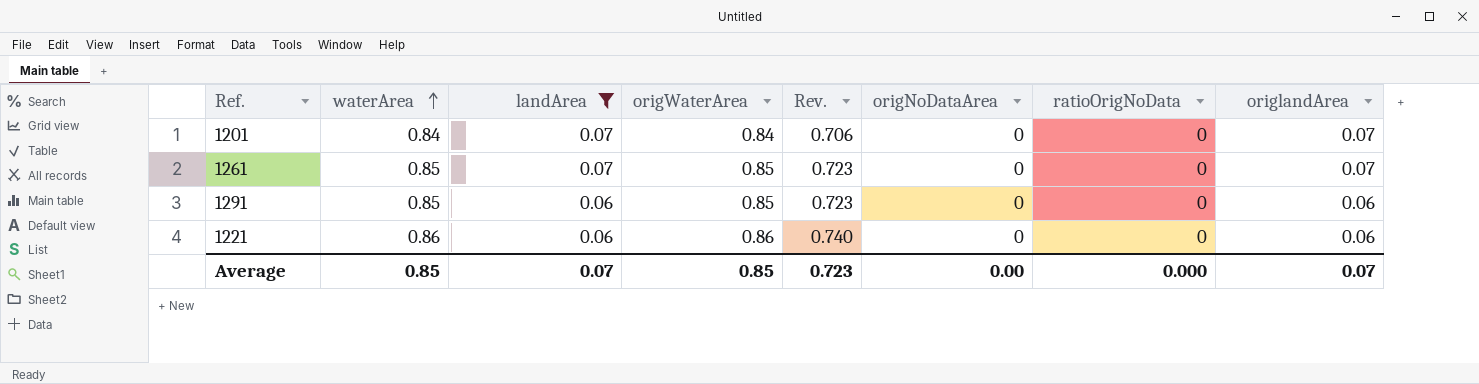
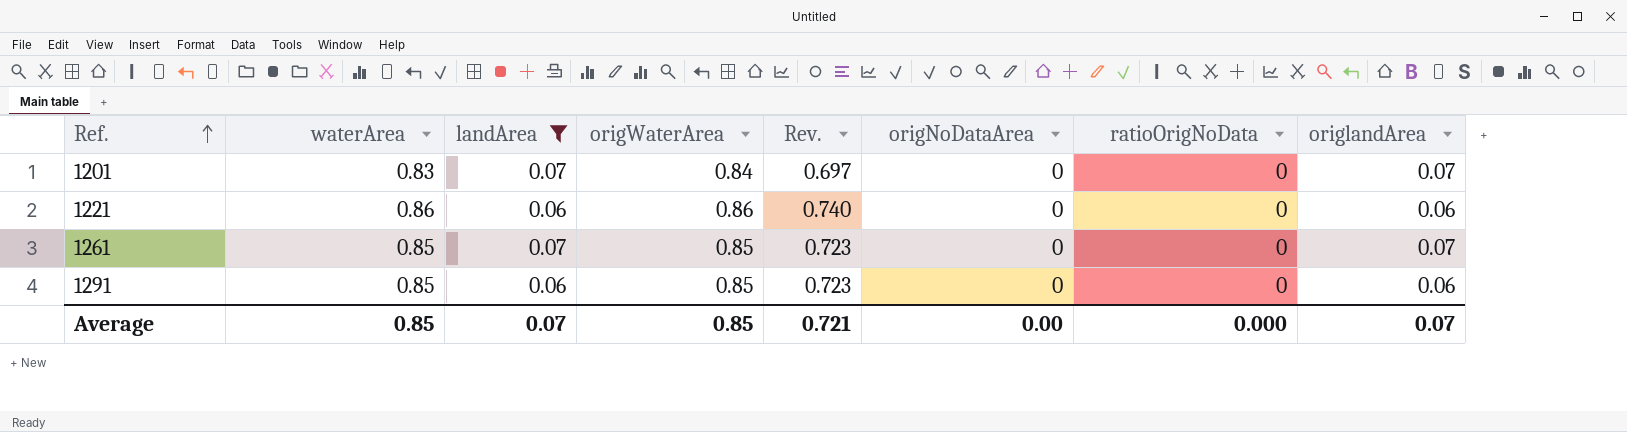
row order: waterArea ascending -> Ref. ascending
1201 | waterArea: 0.84 -> 0.83
1201 | Rev.: 0.706 -> 0.697
Average | Rev.: 0.723 -> 0.721

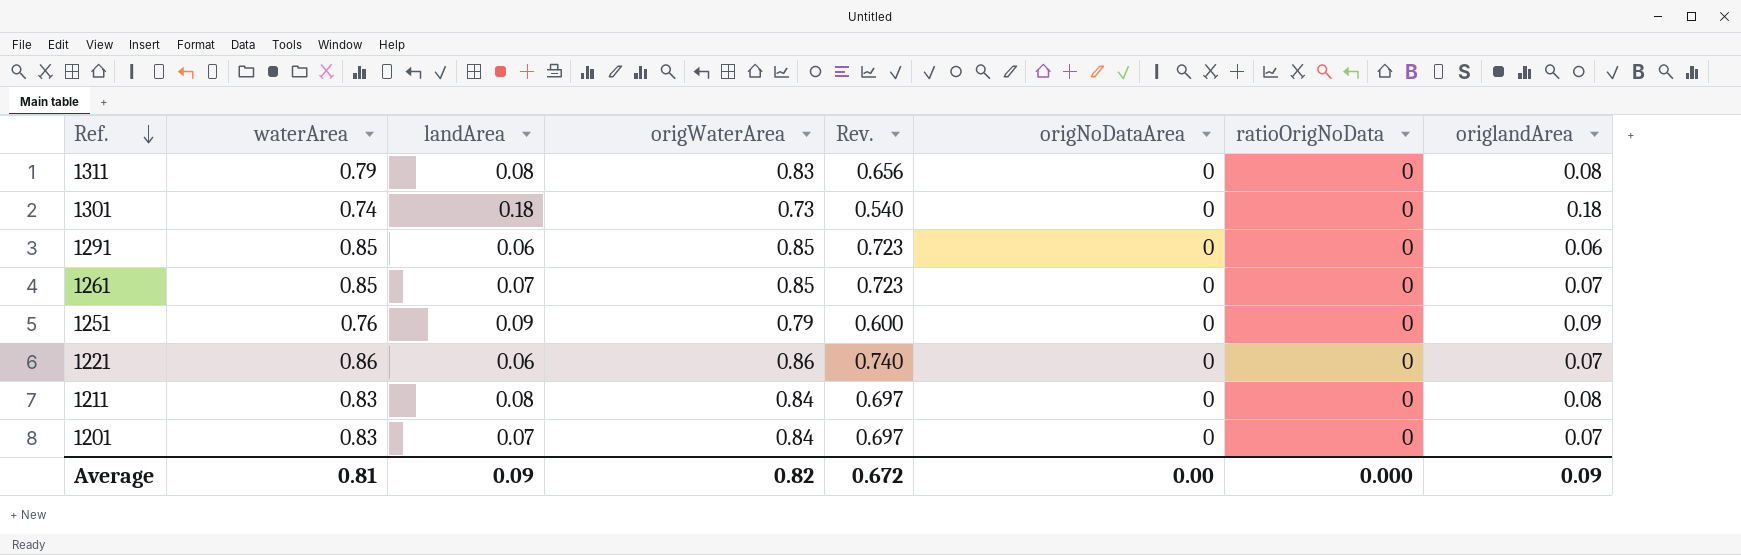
filter: landArea <= 0.07 -> none
row order: Ref. ascending -> Ref. descending
1221 | origlandArea: 0.06 -> 0.07
Average | waterArea: 0.85 -> 0.81
Average | landArea: 0.07 -> 0.09
Average | origWaterArea: 0.85 -> 0.82
Average | Rev.: 0.721 -> 0.672
Average | origlandArea: 0.07 -> 0.09

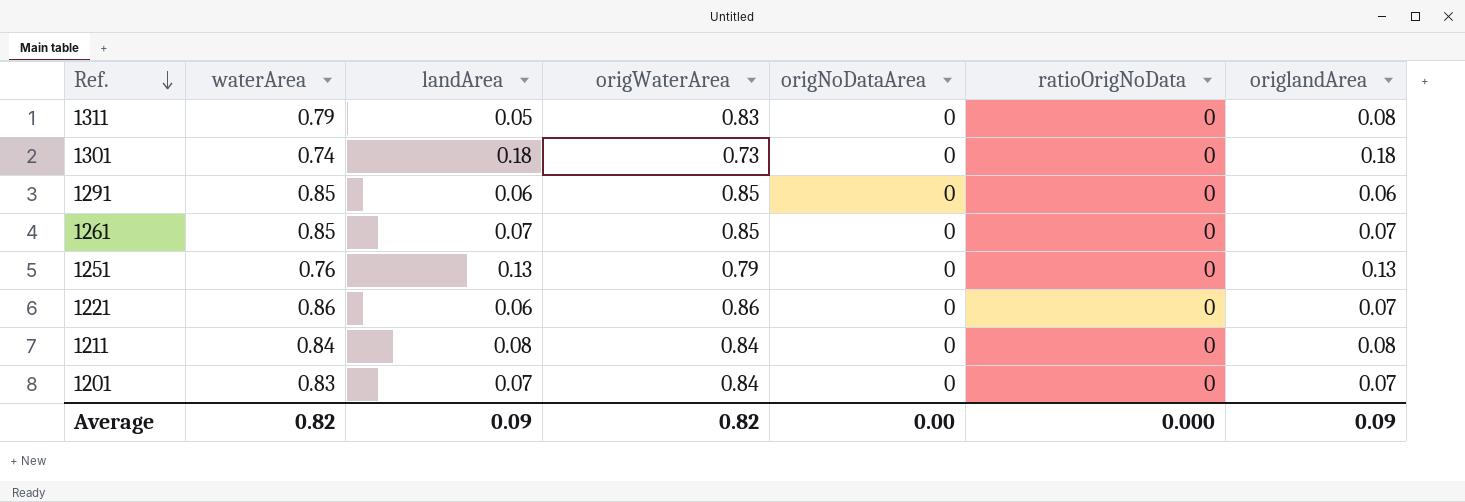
column Rev. | formula: [waterArea] * [origWaterArea] -> none
1311 | landArea: 0.08 -> 0.05
1251 | landArea: 0.09 -> 0.13
1251 | origlandArea: 0.09 -> 0.13
1211 | waterArea: 0.83 -> 0.84
Average | waterArea: 0.81 -> 0.82

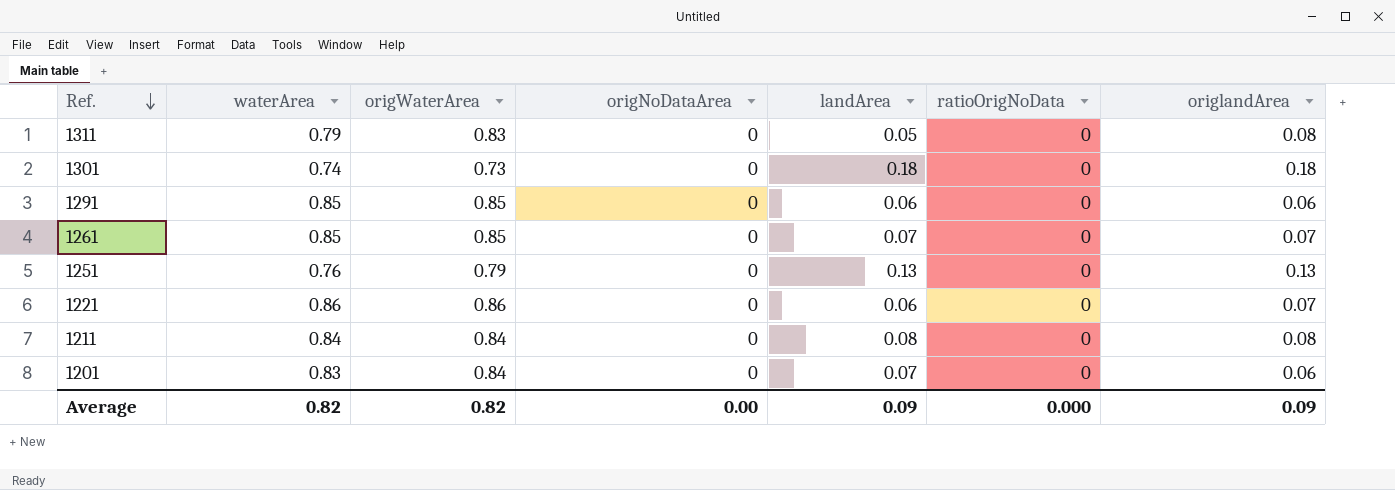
column landArea | position: 3 -> 5
1201 | origlandArea: 0.07 -> 0.06

